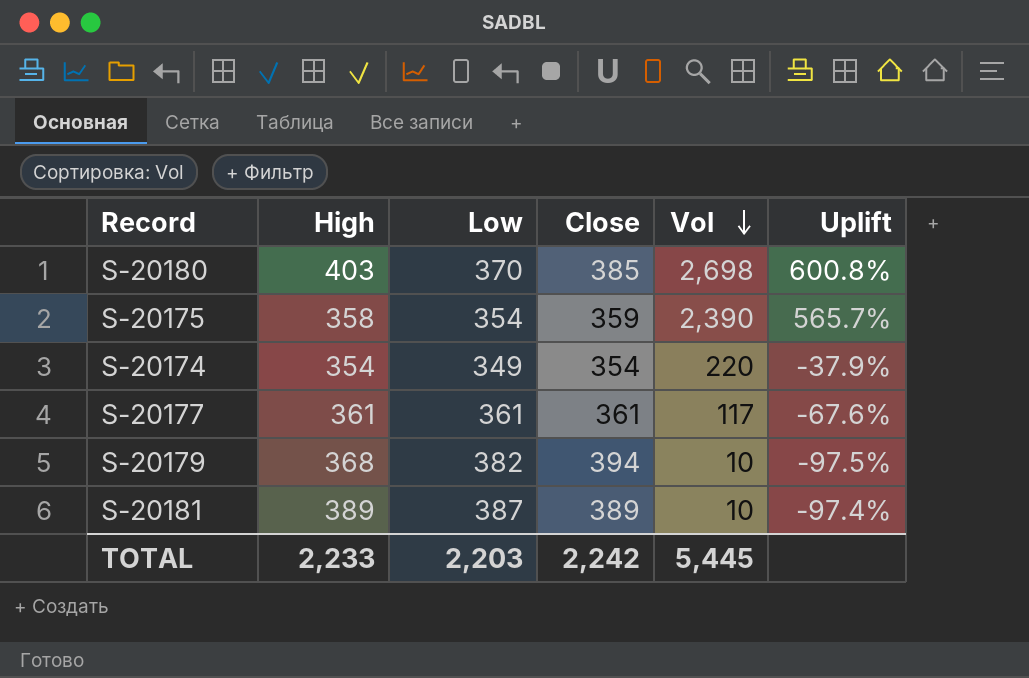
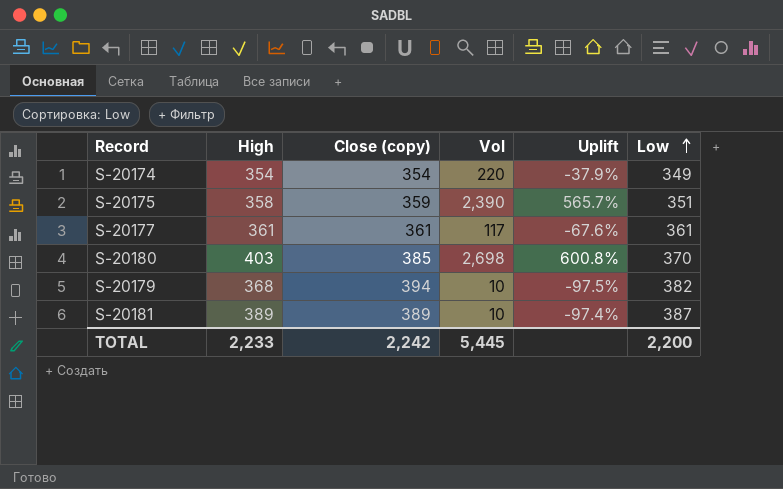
row order: Vol descending -> Low ascending
column name: Close -> Close (copy)
column Low | position: 3 -> 6
S-20175 | Low: 354 -> 351
TOTAL | Low: 2,203 -> 2,200

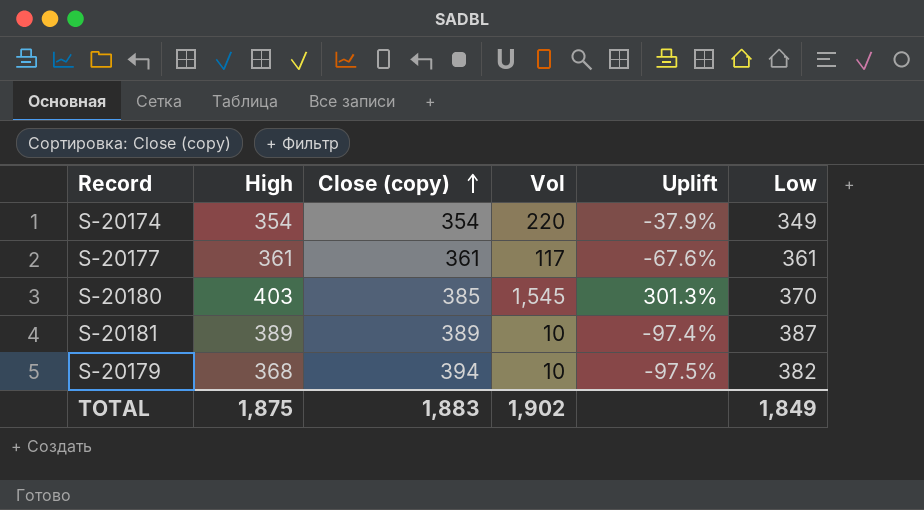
row order: Low ascending -> Close (copy) ascending
row S-20175: 358 | 359 | 2,390 | 565.7% | 351 -> none
S-20180 | Vol: 2,698 -> 1,545
S-20180 | Uplift: 600.8% -> 301.3%
TOTAL | High: 2,233 -> 1,875
TOTAL | Close (copy): 2,242 -> 1,883
TOTAL | Vol: 5,445 -> 1,902
TOTAL | Low: 2,200 -> 1,849

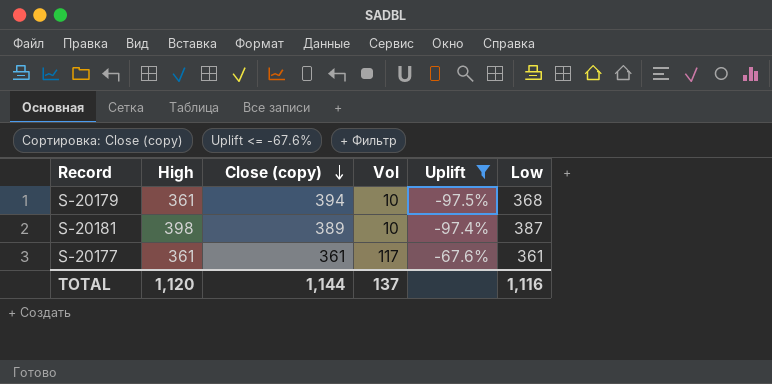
filter: none -> Uplift <= -67.6%
row order: Close (copy) ascending -> Close (copy) descending
S-20179 | High: 368 -> 361
S-20179 | Low: 382 -> 368
S-20181 | High: 389 -> 398
TOTAL | High: 1,875 -> 1,120
TOTAL | Close (copy): 1,883 -> 1,144
TOTAL | Vol: 1,902 -> 137
TOTAL | Low: 1,849 -> 1,116

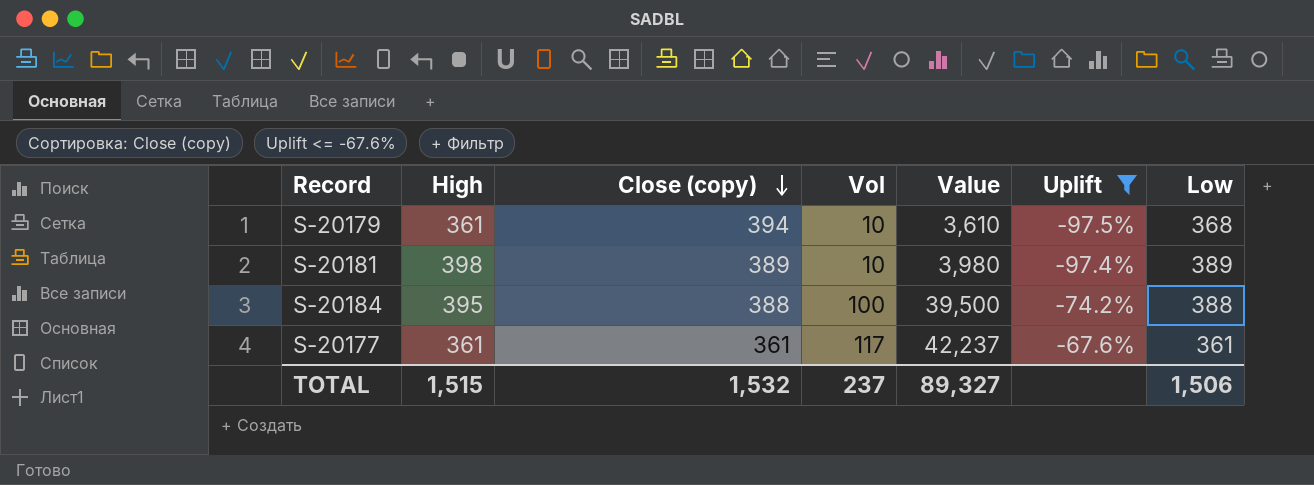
column Value | formula: none -> [High] * [Vol]
S-20181 | Low: 387 -> 389
row S-20184: none -> 395 | 388 | 100 | 39,500 | -74.2% | 388
TOTAL | High: 1,120 -> 1,515
TOTAL | Close (copy): 1,144 -> 1,532
TOTAL | Vol: 137 -> 237
TOTAL | Low: 1,116 -> 1,506

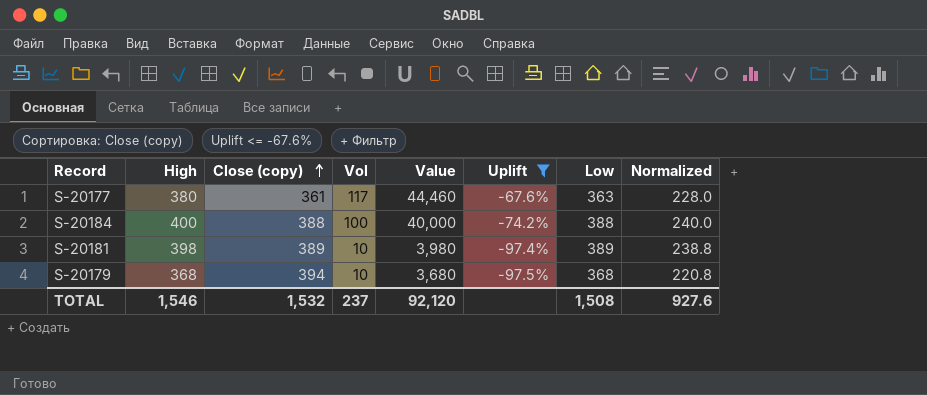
row order: Close (copy) descending -> Close (copy) ascending
column Normalized | formula: none -> [High] * 0.6
S-20177 | High: 361 -> 380
S-20177 | Value: 42,237 -> 44,460
S-20177 | Low: 361 -> 363
S-20184 | High: 395 -> 400
S-20184 | Value: 39,500 -> 40,000
S-20179 | High: 361 -> 368
S-20179 | Value: 3,610 -> 3,680
TOTAL | High: 1,515 -> 1,546
TOTAL | Value: 89,327 -> 92,120
TOTAL | Low: 1,506 -> 1,508

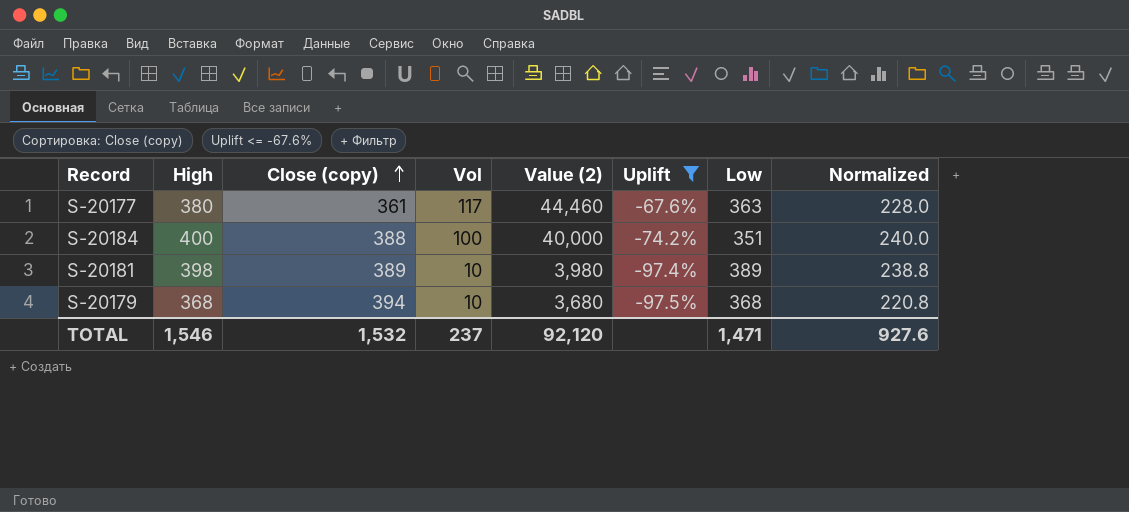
column name: Value -> Value (2)
S-20184 | Low: 388 -> 351
TOTAL | Low: 1,508 -> 1,471

